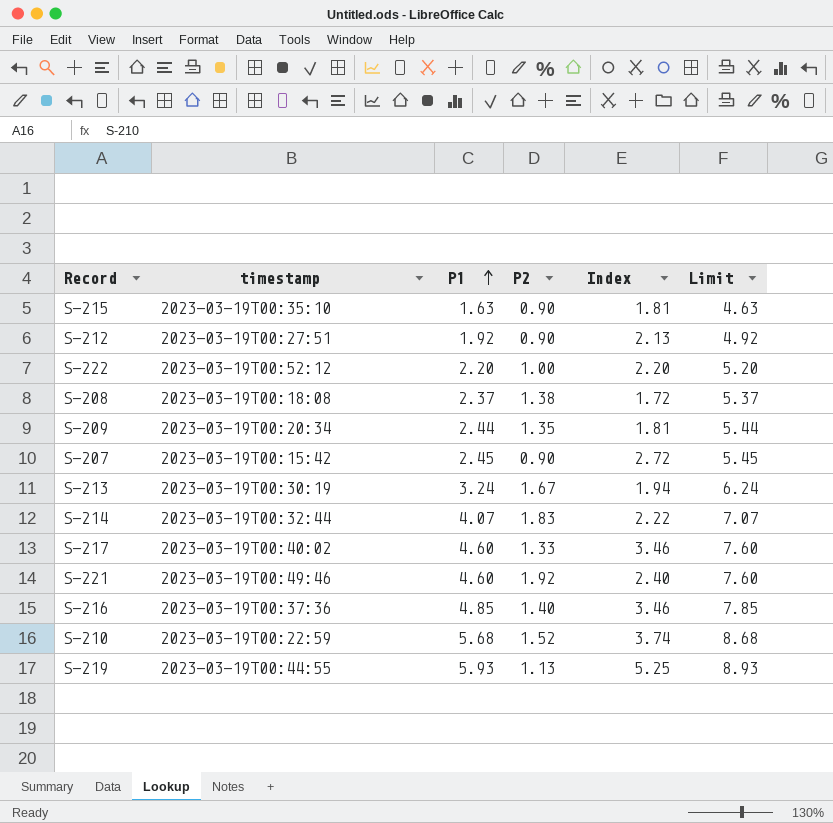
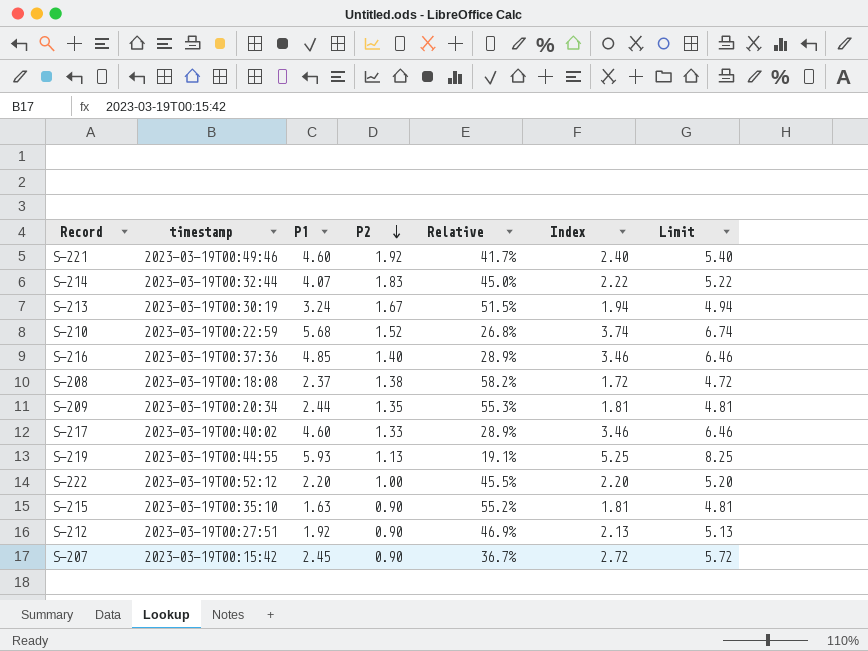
row order: P1 ascending -> P2 descending
column Relative | formula: none -> [P2] / [P1]
column Limit | formula: [P1] + 3 -> [Index] + 3

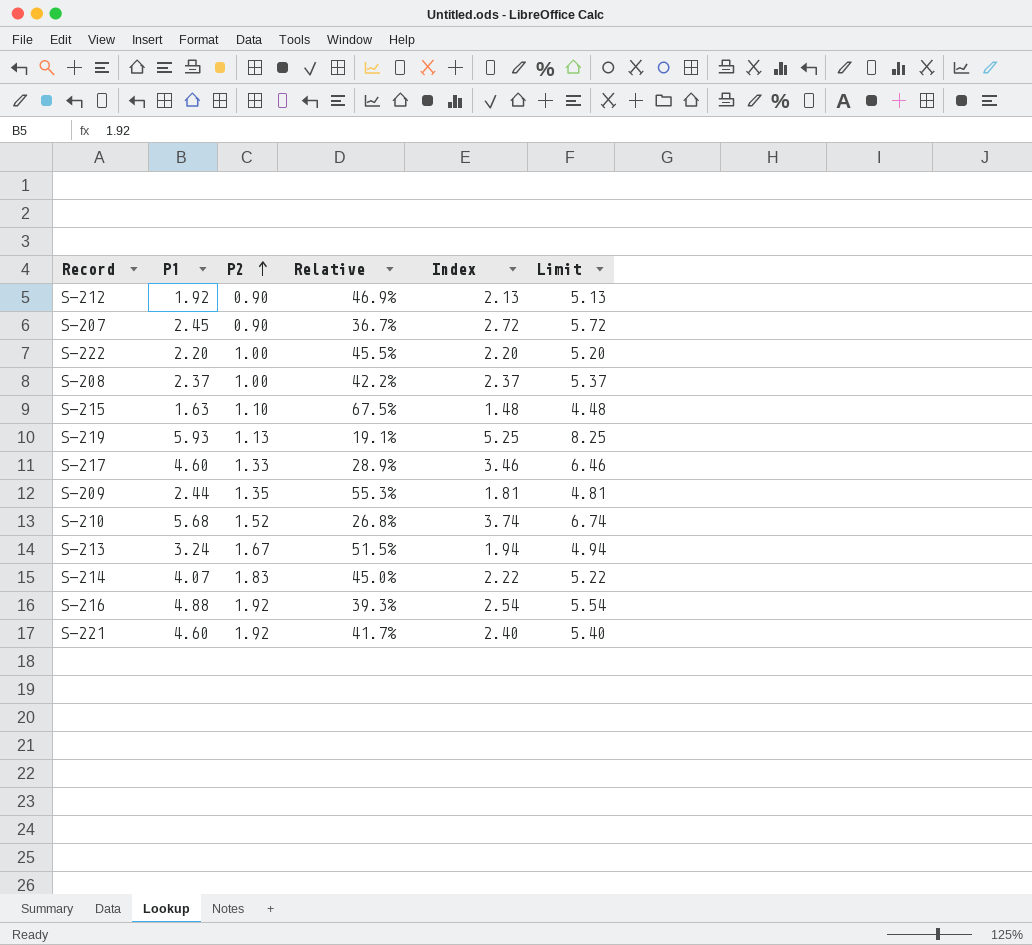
row order: P2 descending -> P2 ascending
column timestamp | position: 2 -> none
S-208 | P2: 1.38 -> 1.00
S-208 | Relative: 58.2% -> 42.2%
S-208 | Index: 1.72 -> 2.37
S-208 | Limit: 4.72 -> 5.37
S-215 | P2: 0.90 -> 1.10
S-215 | Relative: 55.2% -> 67.5%
S-215 | Index: 1.81 -> 1.48
S-215 | Limit: 4.81 -> 4.48
S-216 | P1: 4.85 -> 4.88
S-216 | P2: 1.40 -> 1.92
S-216 | Relative: 28.9% -> 39.3%
S-216 | Index: 3.46 -> 2.54
S-216 | Limit: 6.46 -> 5.54

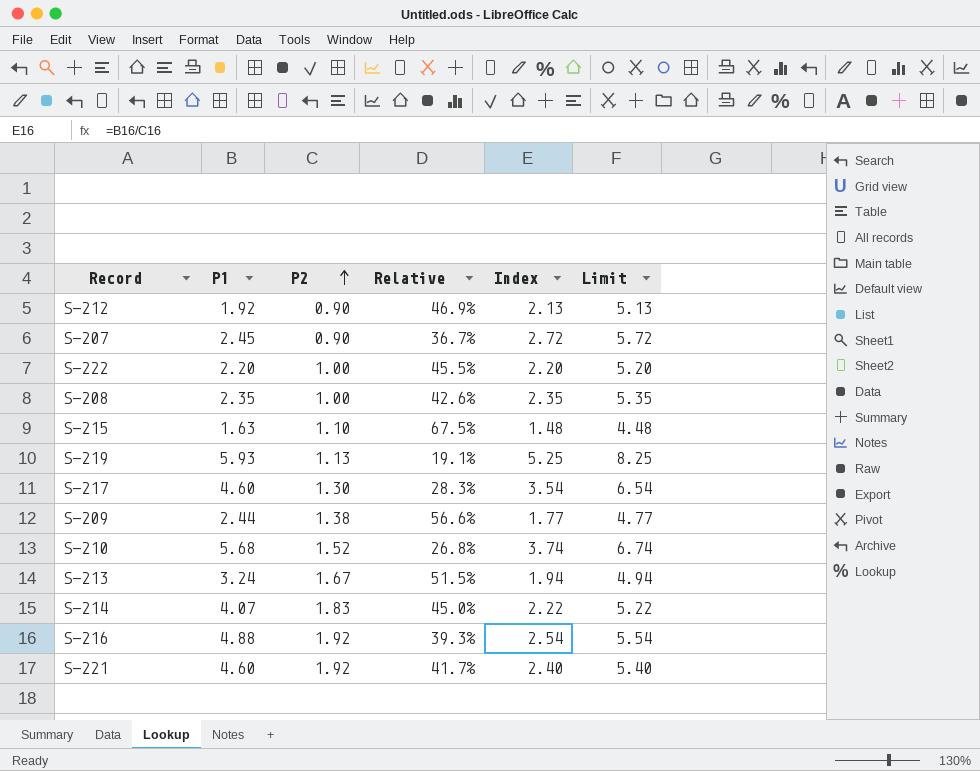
S-208 | P1: 2.37 -> 2.35
S-208 | Relative: 42.2% -> 42.6%
S-208 | Index: 2.37 -> 2.35
S-208 | Limit: 5.37 -> 5.35
S-217 | P2: 1.33 -> 1.30
S-217 | Relative: 28.9% -> 28.3%
S-217 | Index: 3.46 -> 3.54
S-217 | Limit: 6.46 -> 6.54
S-209 | P2: 1.35 -> 1.38
S-209 | Relative: 55.3% -> 56.6%
S-209 | Index: 1.81 -> 1.77
S-209 | Limit: 4.81 -> 4.77

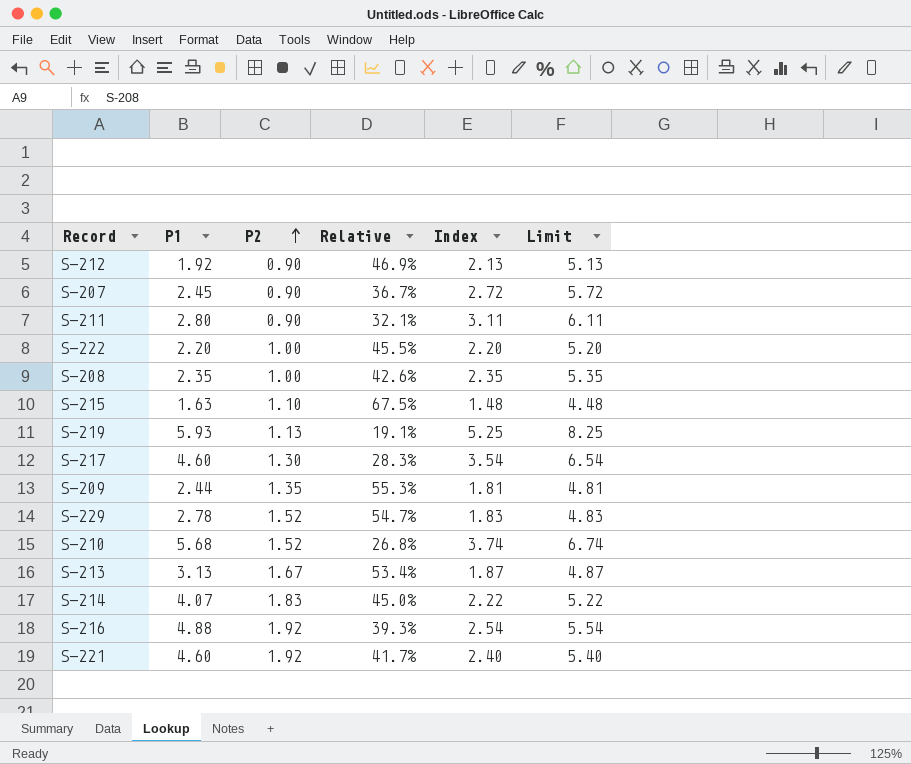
row S-211: none -> 2.80 | 0.90 | 32.1% | 3.11 | 6.11
S-209 | P2: 1.38 -> 1.35
S-209 | Relative: 56.6% -> 55.3%
S-209 | Index: 1.77 -> 1.81
S-209 | Limit: 4.77 -> 4.81
row S-229: none -> 2.78 | 1.52 | 54.7% | 1.83 | 4.83
S-213 | P1: 3.24 -> 3.13
S-213 | Relative: 51.5% -> 53.4%
S-213 | Index: 1.94 -> 1.87
S-213 | Limit: 4.94 -> 4.87

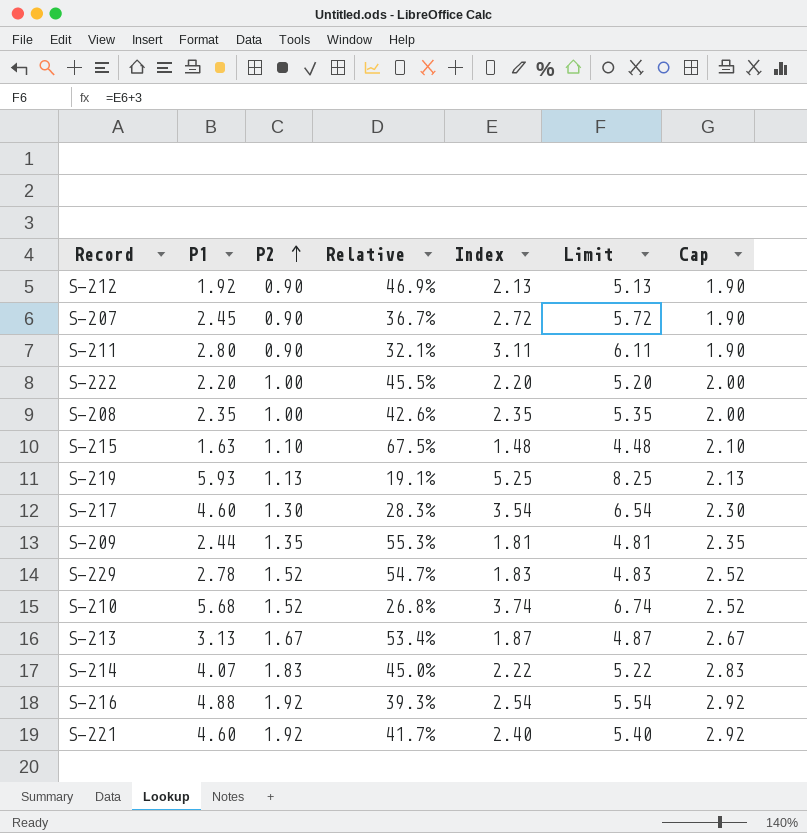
column Cap | formula: none -> [P2] + 1

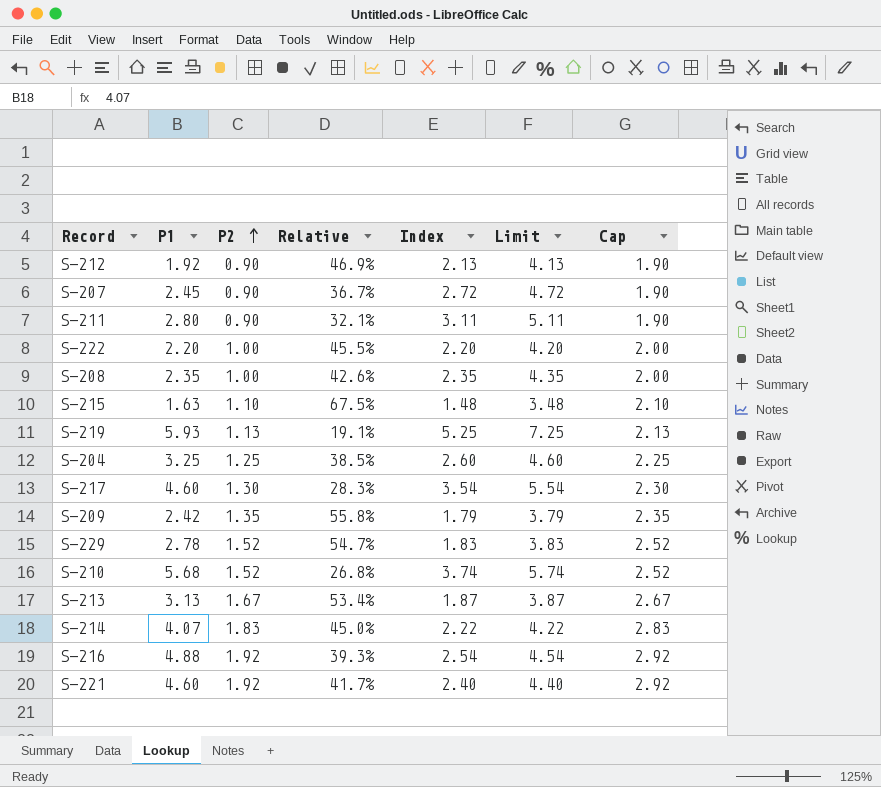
column Limit | formula: [Index] + 3 -> [Index] + 2
row S-204: none -> 3.25 | 1.25 | 38.5% | 2.60 | 4.60 | 2.25
S-209 | P1: 2.44 -> 2.42
S-209 | Relative: 55.3% -> 55.8%
S-209 | Index: 1.81 -> 1.79

